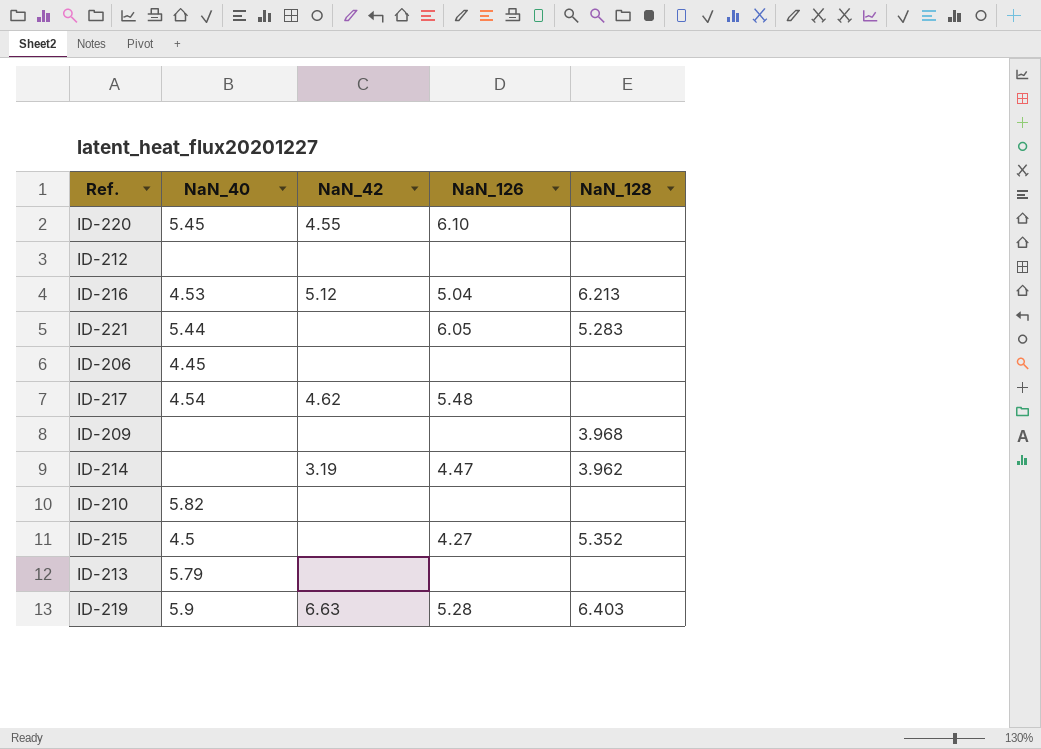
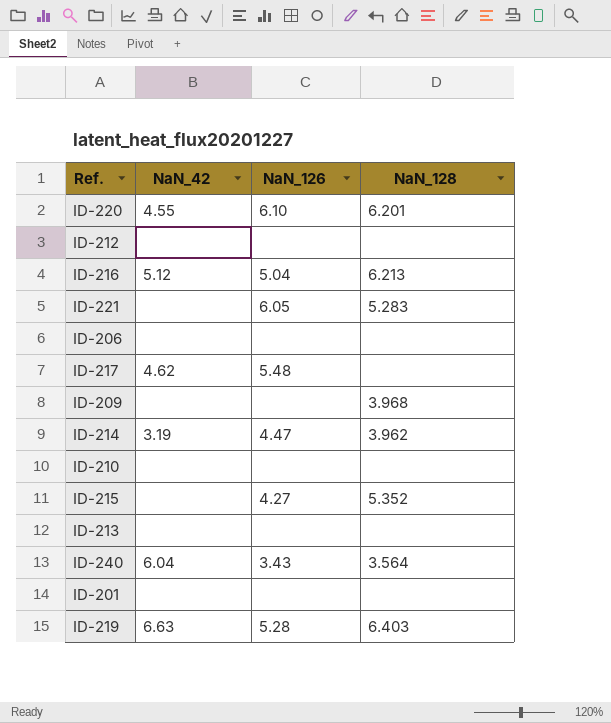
column NaN_40 | position: 2 -> none
ID-220 | NaN_128: none -> 6.201
row ID-240: none -> 6.04 | 3.43 | 3.564
row ID-201: none -> none | none | none

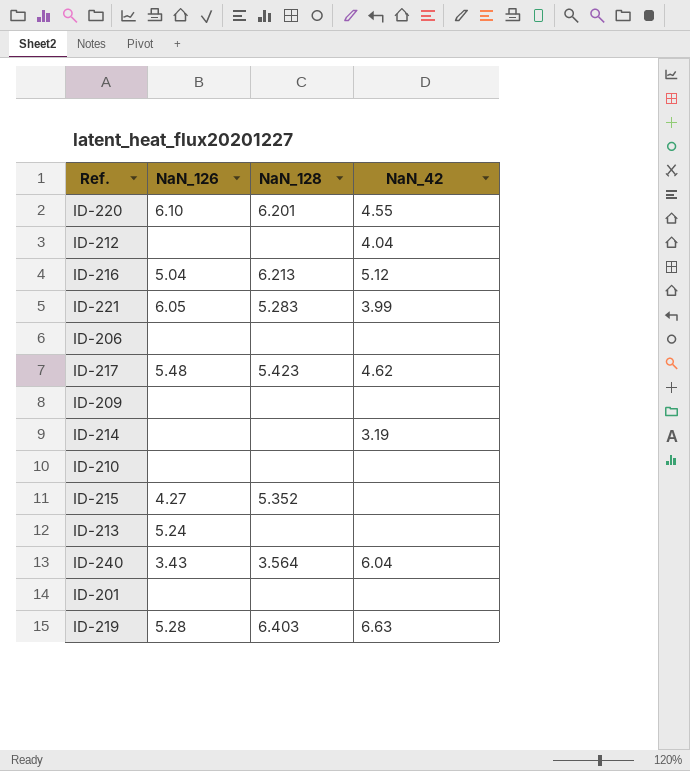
column NaN_42 | position: 2 -> 4
ID-212 | NaN_42: none -> 4.04
ID-221 | NaN_42: none -> 3.99
ID-217 | NaN_128: none -> 5.423
ID-209 | NaN_128: 3.968 -> none
ID-214 | NaN_126: 4.47 -> none
ID-214 | NaN_128: 3.962 -> none
ID-213 | NaN_126: none -> 5.24

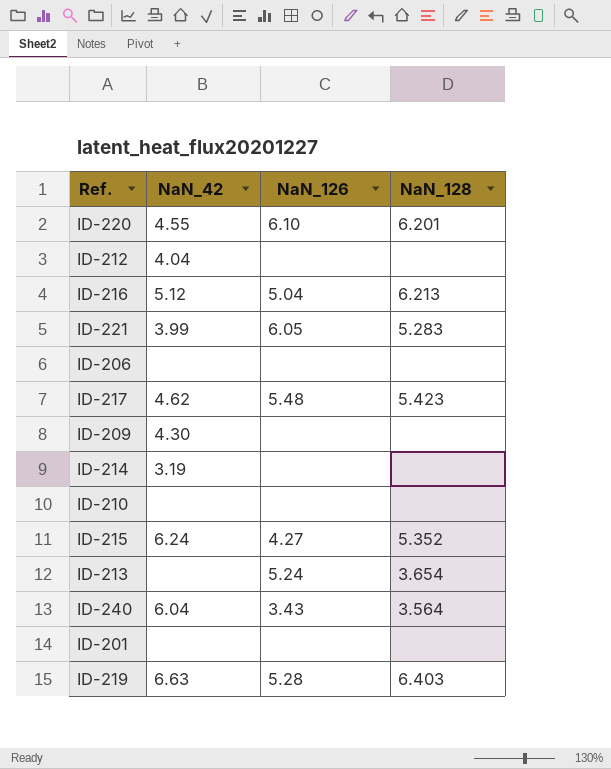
column NaN_42 | position: 4 -> 2
ID-209 | NaN_42: none -> 4.30
ID-215 | NaN_42: none -> 6.24
ID-213 | NaN_128: none -> 3.654

